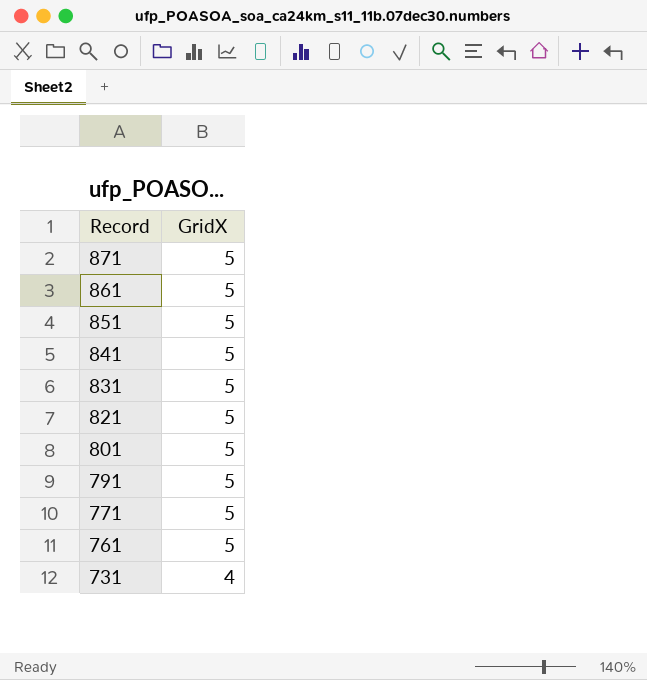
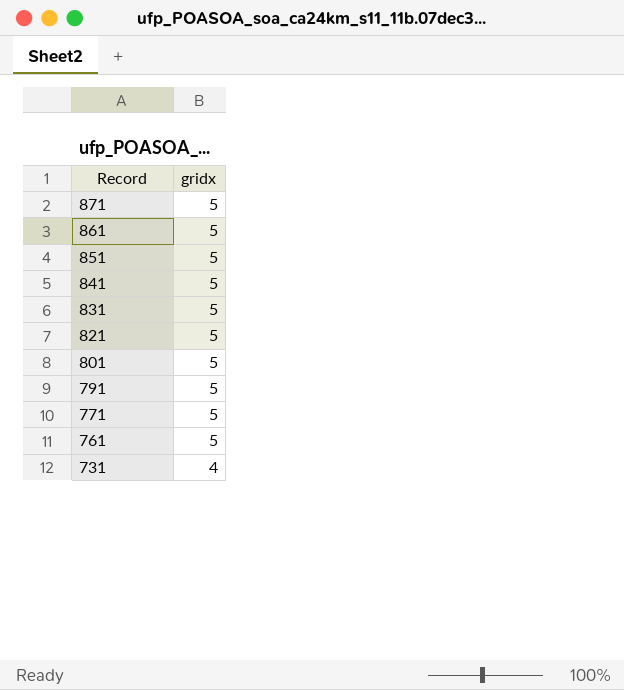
column name: GridX -> gridx

